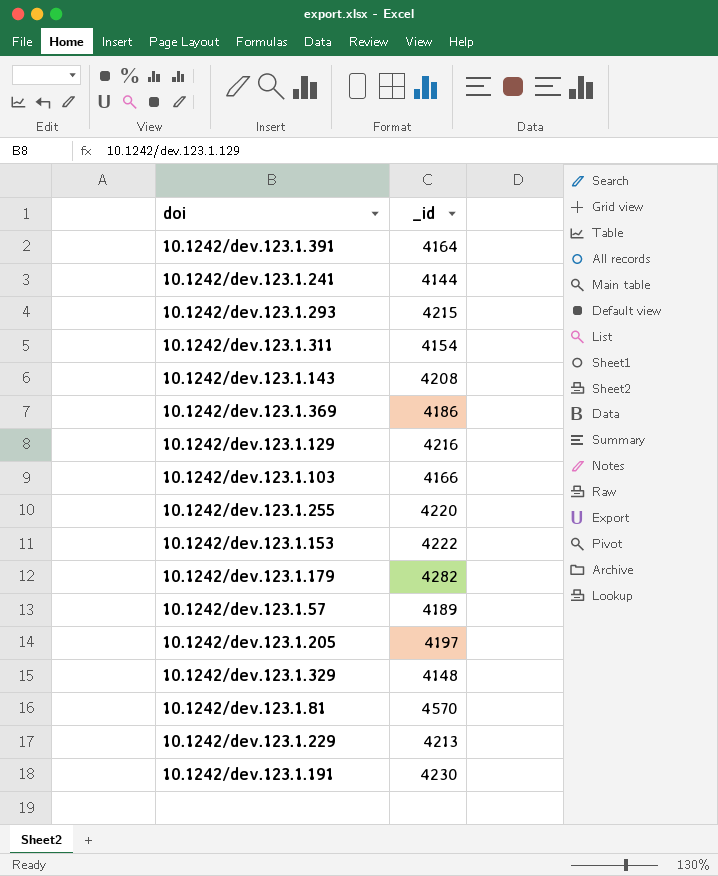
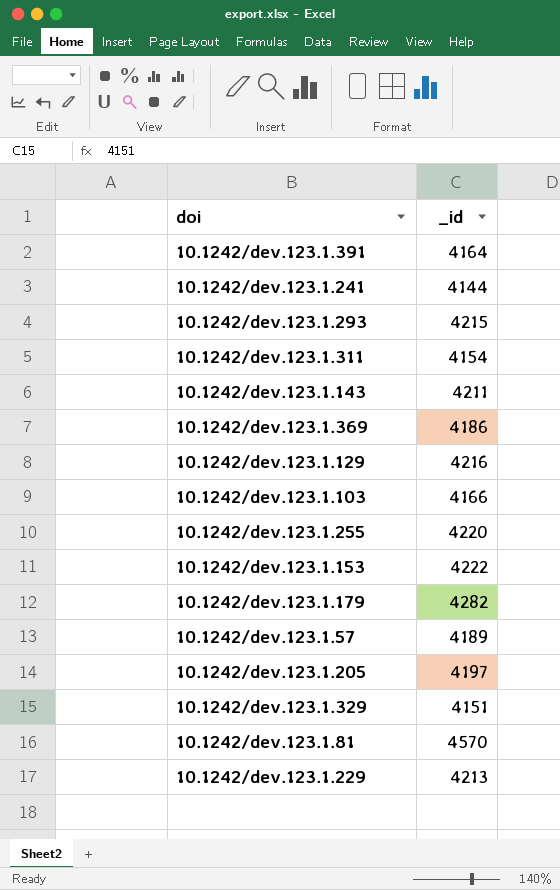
row 10.1242/dev.123.1.191: 4230 -> none
10.1242/dev.123.1.143 | _id: 4208 -> 4211
10.1242/dev.123.1.329 | _id: 4148 -> 4151

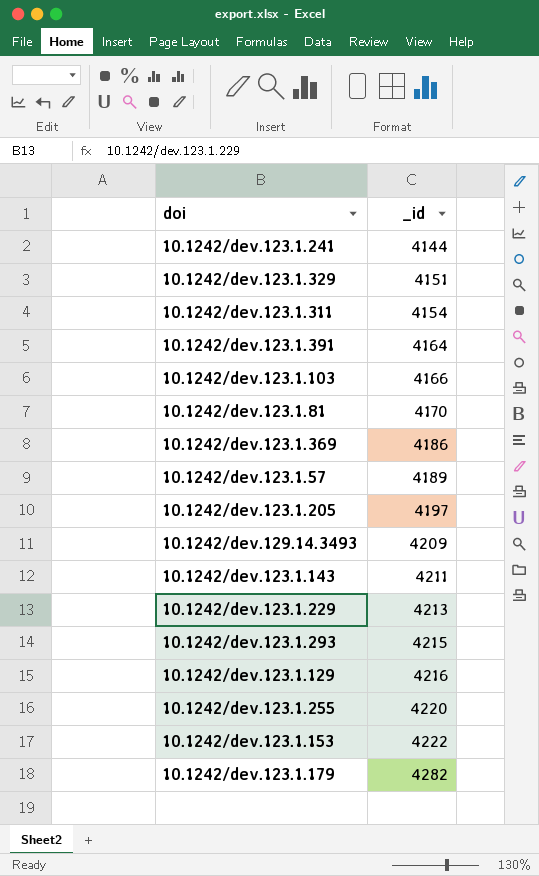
row order: none -> _id ascending
10.1242/dev.123.1.81 | _id: 4570 -> 4170
row 10.1242/dev.129.14.3493: none -> 4209

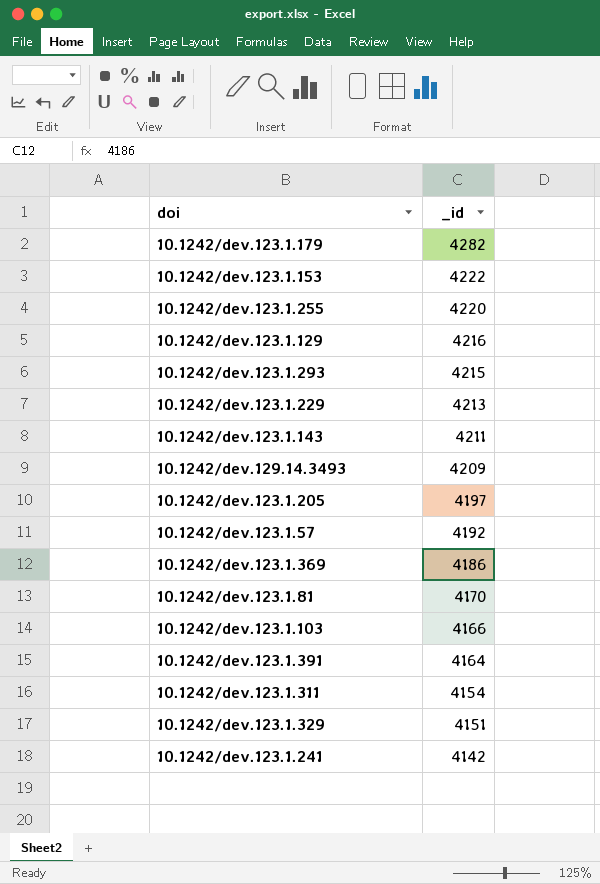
row order: _id ascending -> _id descending
10.1242/dev.123.1.57 | _id: 4189 -> 4192
10.1242/dev.123.1.241 | _id: 4144 -> 4142

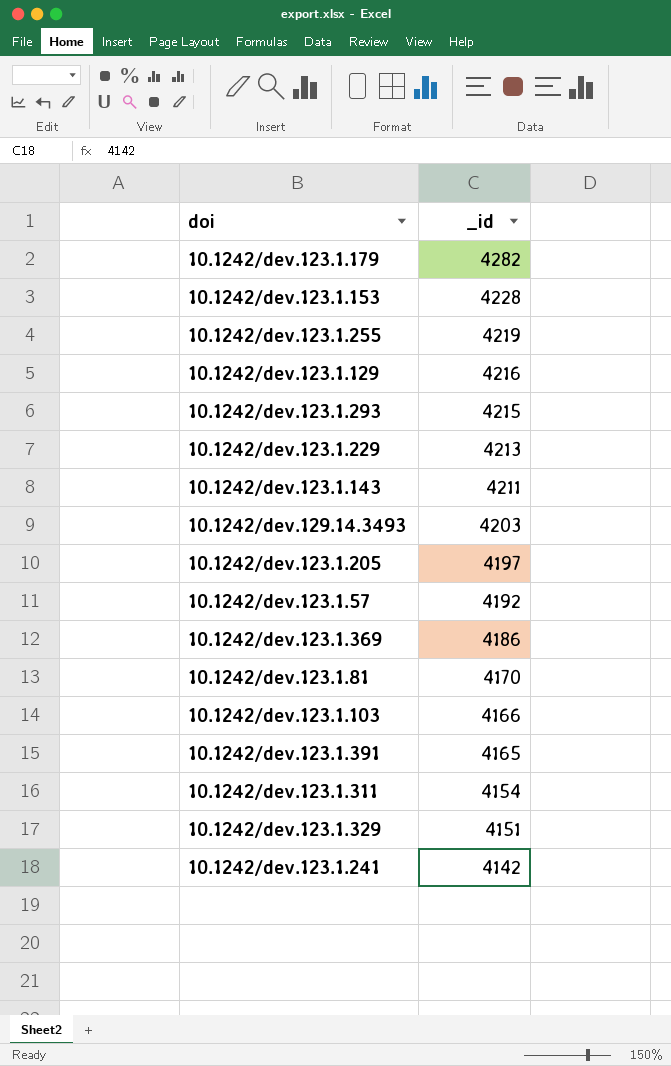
10.1242/dev.123.1.153 | _id: 4222 -> 4228
10.1242/dev.123.1.255 | _id: 4220 -> 4219
10.1242/dev.129.14.3493 | _id: 4209 -> 4203
10.1242/dev.123.1.391 | _id: 4164 -> 4165

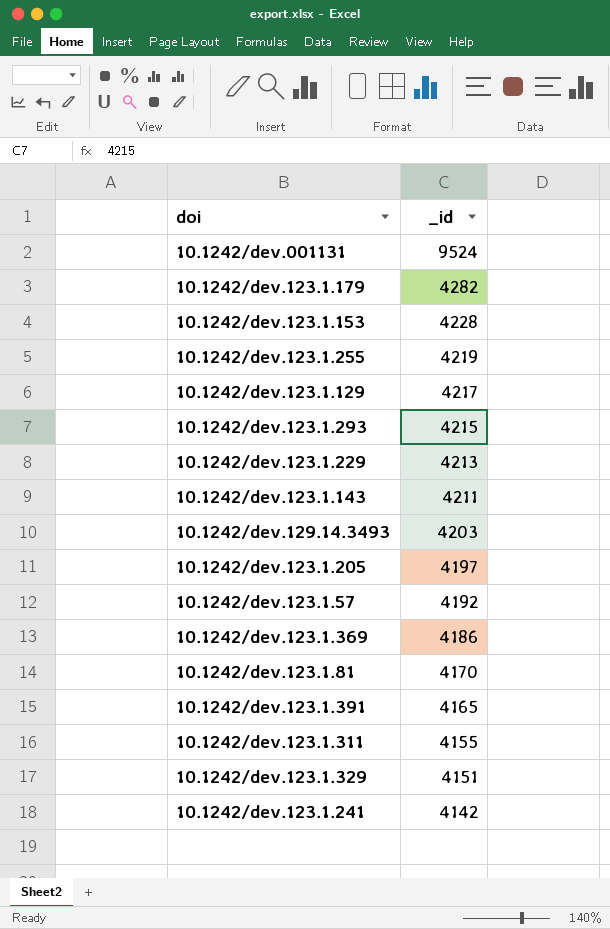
row 10.1242/dev.123.1.103: 4166 -> none
row 10.1242/dev.001131: none -> 9524
10.1242/dev.123.1.129 | _id: 4216 -> 4217
10.1242/dev.123.1.311 | _id: 4154 -> 4155

